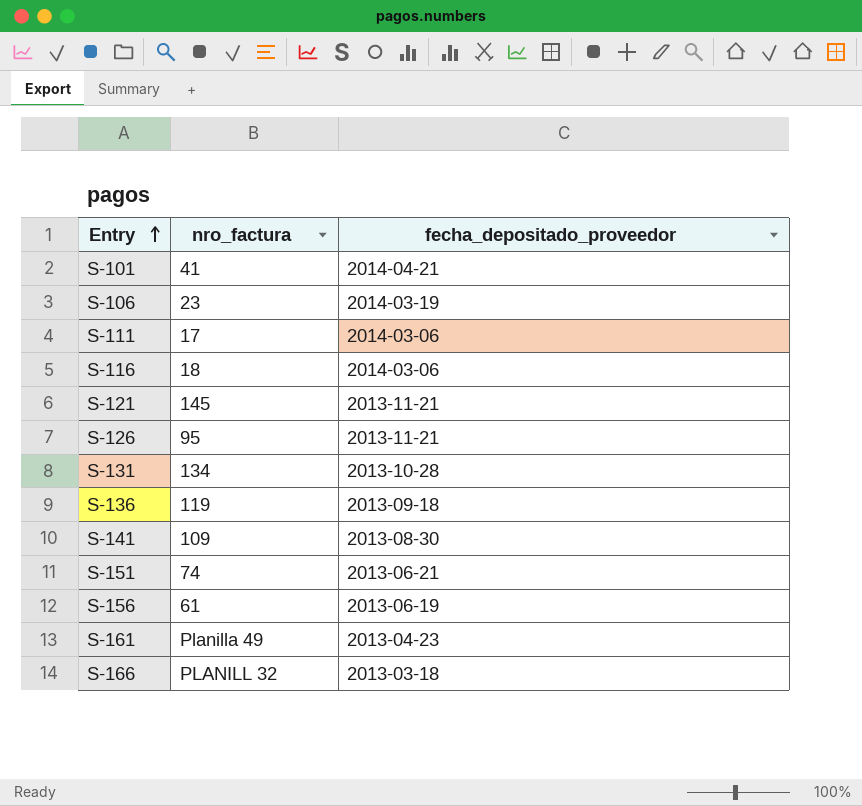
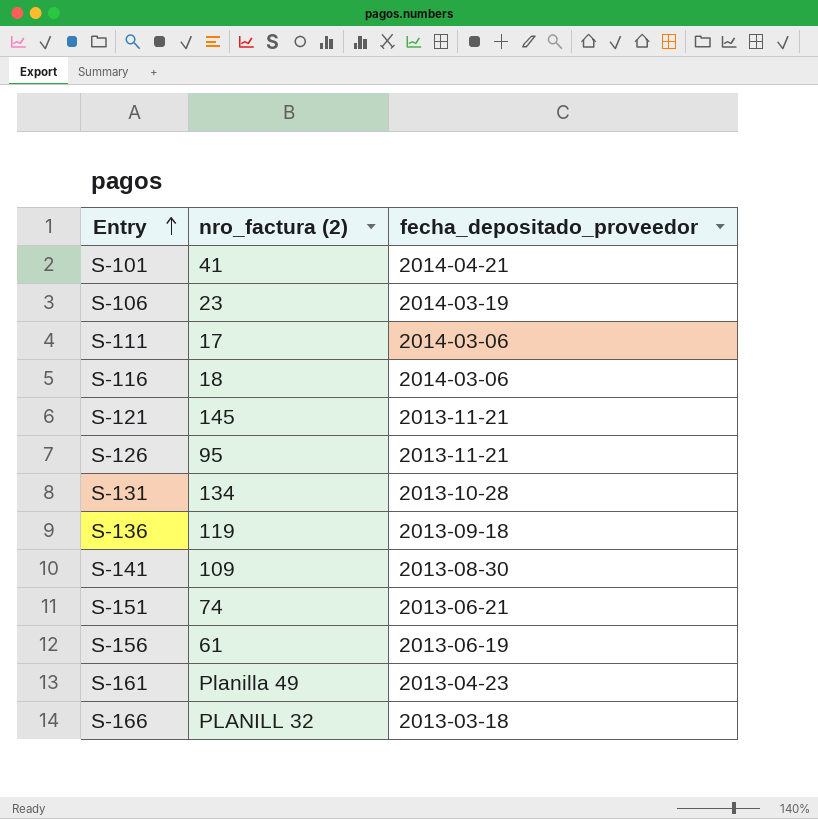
column name: nro_factura -> nro_factura (2)

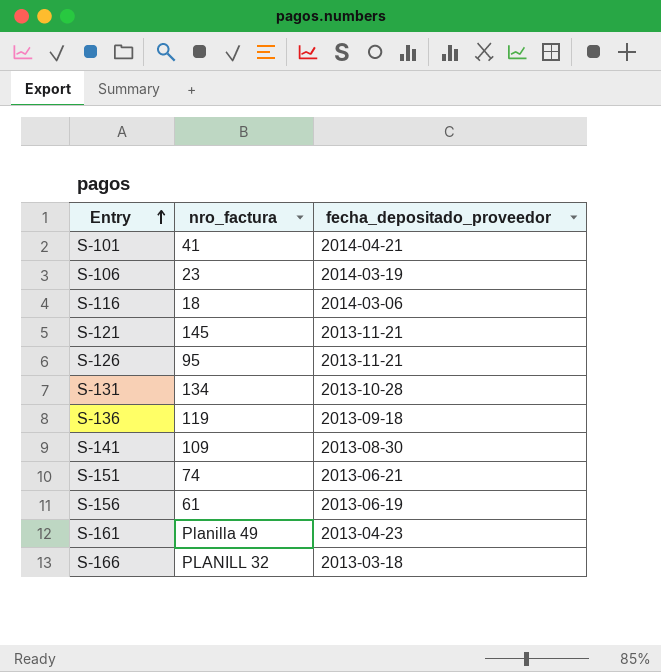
column name: nro_factura (2) -> nro_factura
row S-111: 17 | 2014-03-06 -> none

